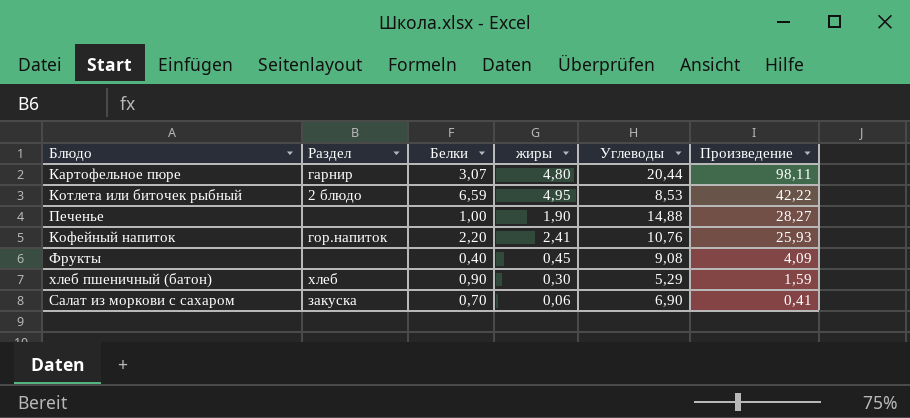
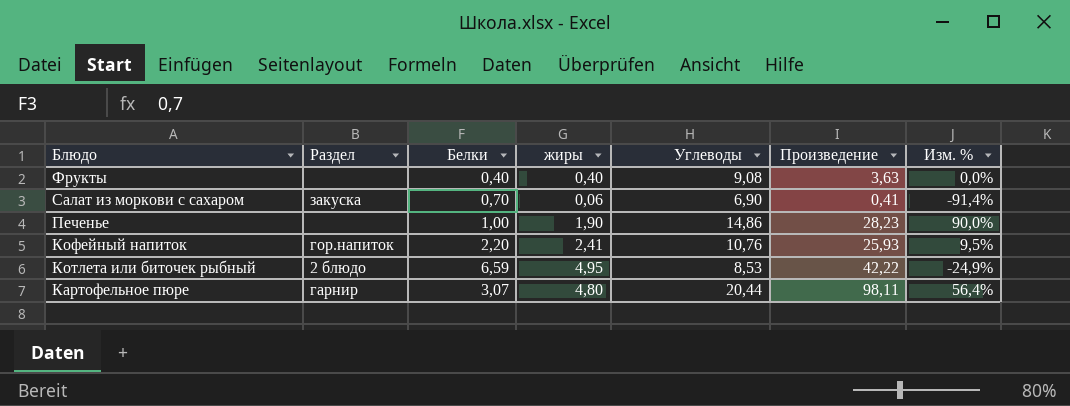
row order: Произведение descending -> Блюдо descending
column Изм. % | formula: none -> ([жиры] - [Белки]) / [Белки]
row хлеб пшеничный (батон): хлеб | 0,90 | 0,30 | 5,29 | 1,59 -> none
Фрукты | жиры: 0,45 -> 0,40
Фрукты | Произведение: 4,09 -> 3,63
Печенье | Углеводы: 14,88 -> 14,86
Печенье | Произведение: 28,27 -> 28,23

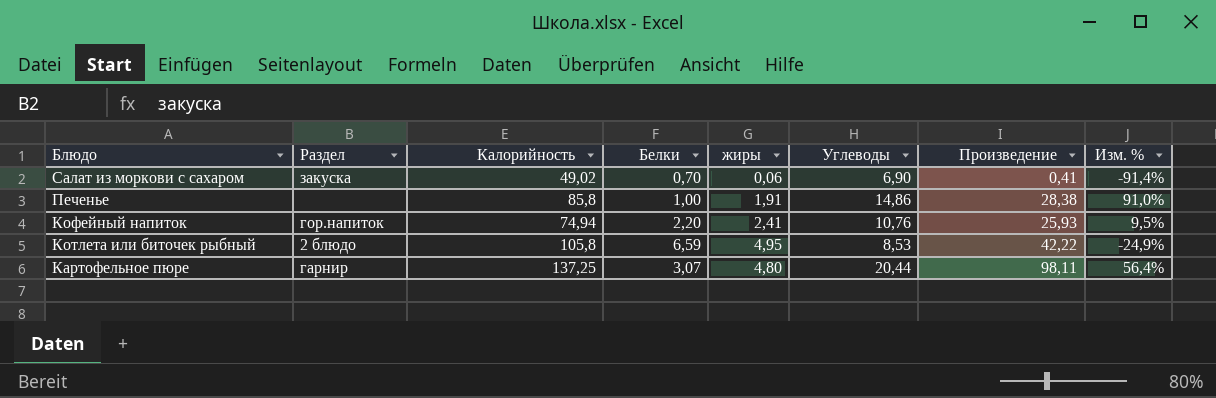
column Калорийность | position: none -> 3
row Фрукты: none | 0,40 | 0,40 | 9,08 | 3,63 | 0,0% -> none
Печенье | жиры: 1,90 -> 1,91
Печенье | Произведение: 28,23 -> 28,38
Печенье | Изм. %: 90,0% -> 91,0%

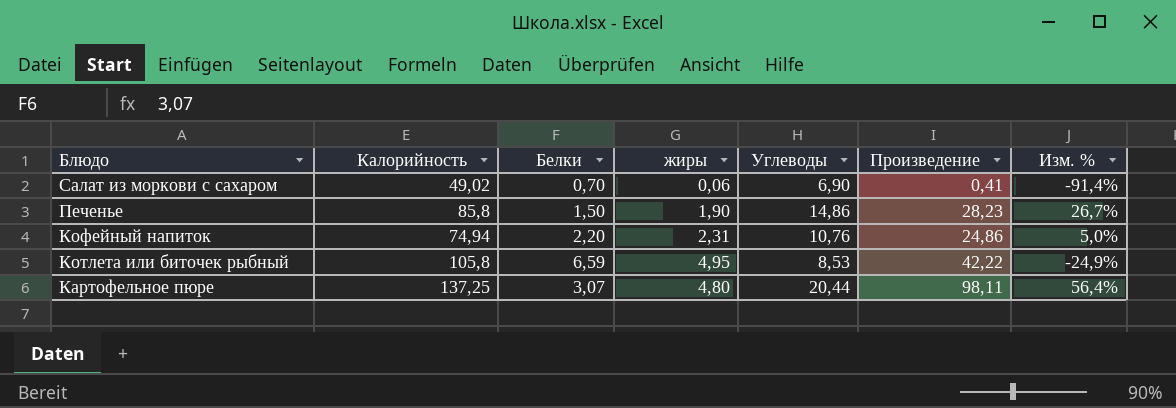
column Раздел | position: 2 -> none
Печенье | Белки: 1,00 -> 1,50
Печенье | жиры: 1,91 -> 1,90
Печенье | Произведение: 28,38 -> 28,23
Печенье | Изм. %: 91,0% -> 26,7%
Кофейный напиток | жиры: 2,41 -> 2,31
Кофейный напиток | Произведение: 25,93 -> 24,86
Кофейный напиток | Изм. %: 9,5% -> 5,0%

